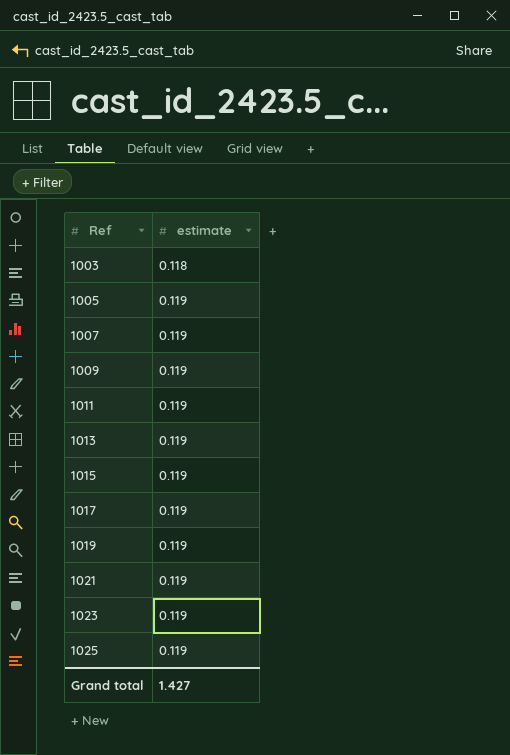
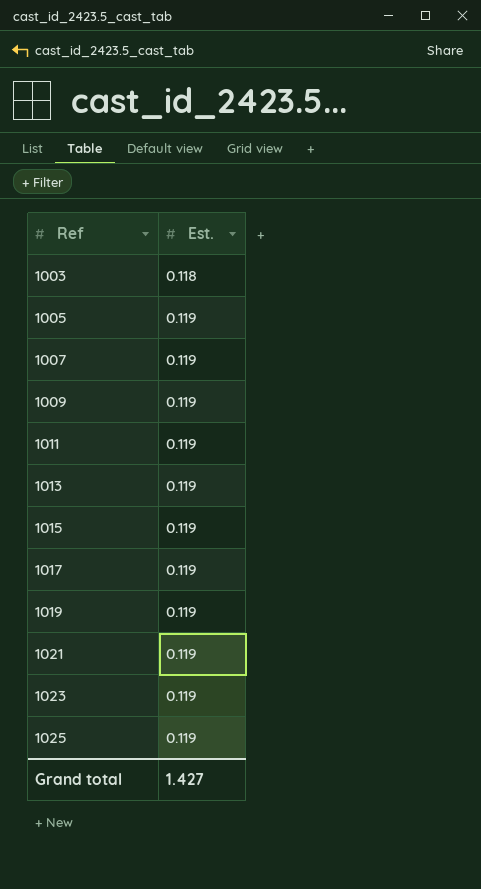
column name: estimate -> Est.

